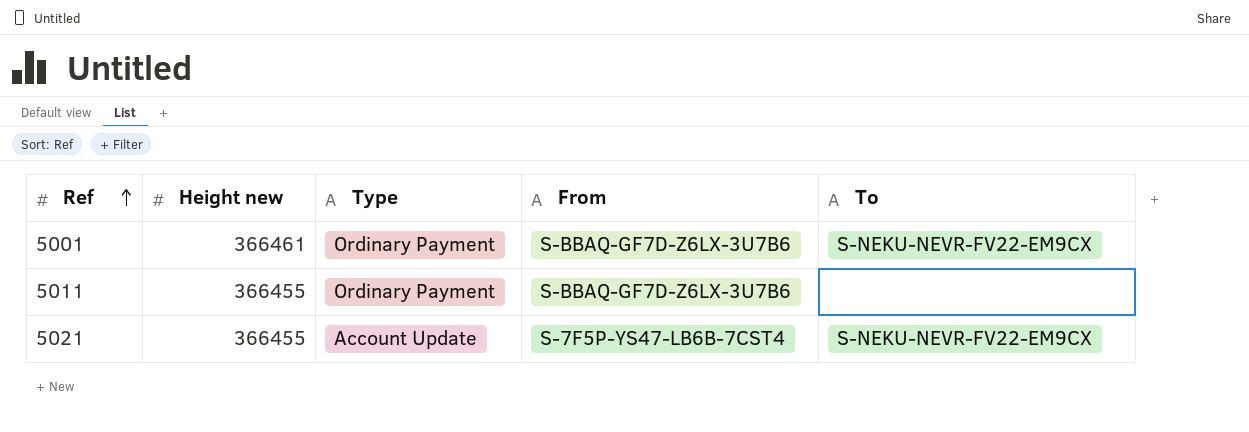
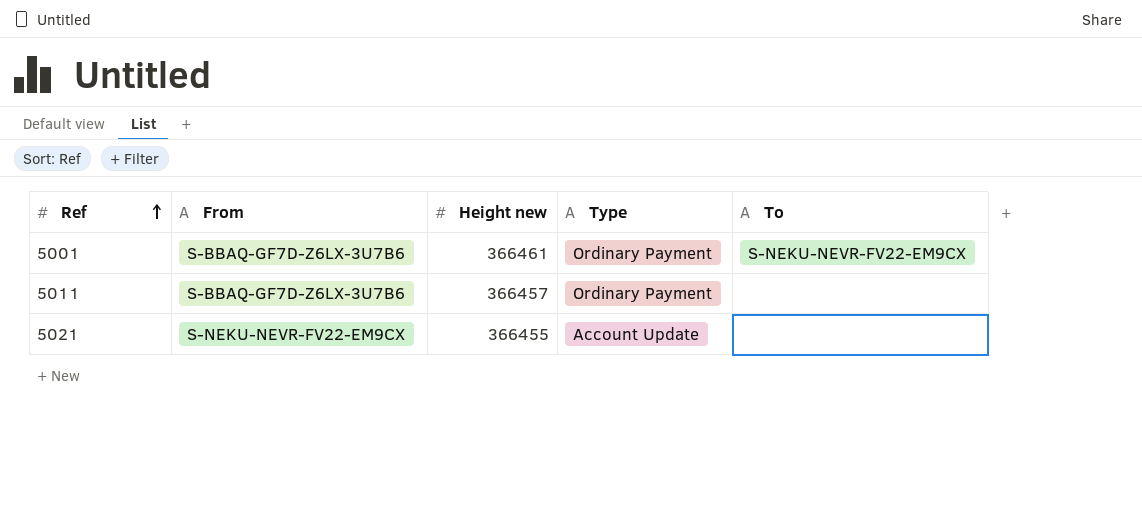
column From | position: 4 -> 2
5011 | Height new: 366455 -> 366457
5021 | From: S-7F5P-YS47-LB6B-7CST4 -> S-NEKU-NEVR-FV22-EM9CX
5021 | To: S-NEKU-NEVR-FV22-EM9CX -> none

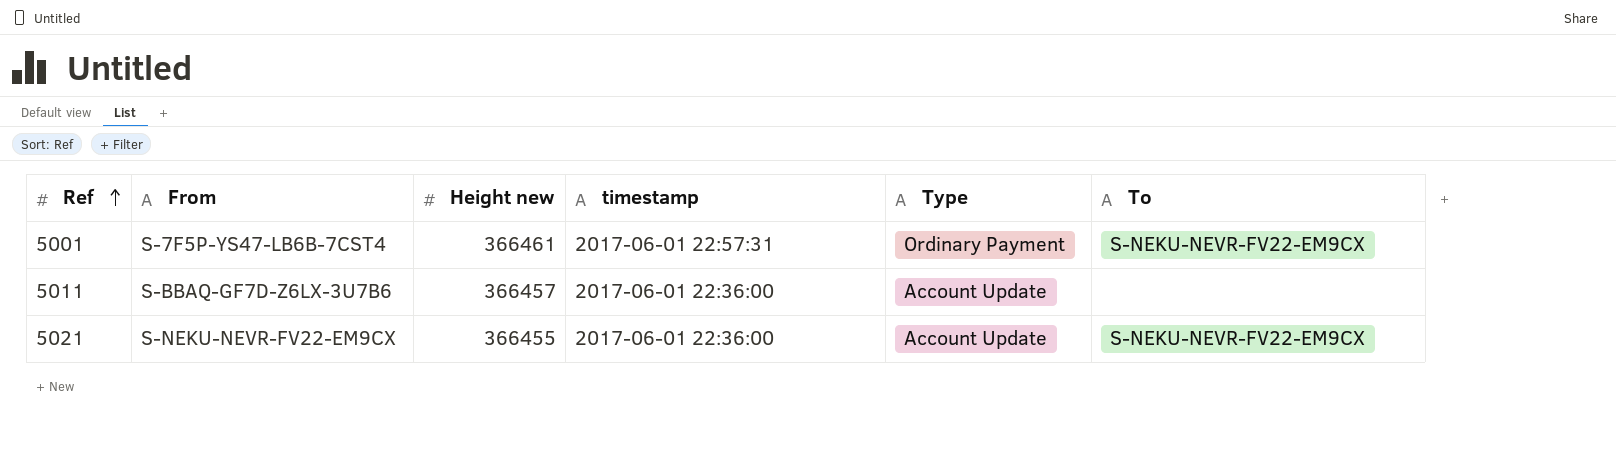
column timestamp | position: none -> 4
5001 | From: S-BBAQ-GF7D-Z6LX-3U7B6 -> S-7F5P-YS47-LB6B-7CST4
5011 | Type: Ordinary Payment -> Account Update
5021 | To: none -> S-NEKU-NEVR-FV22-EM9CX

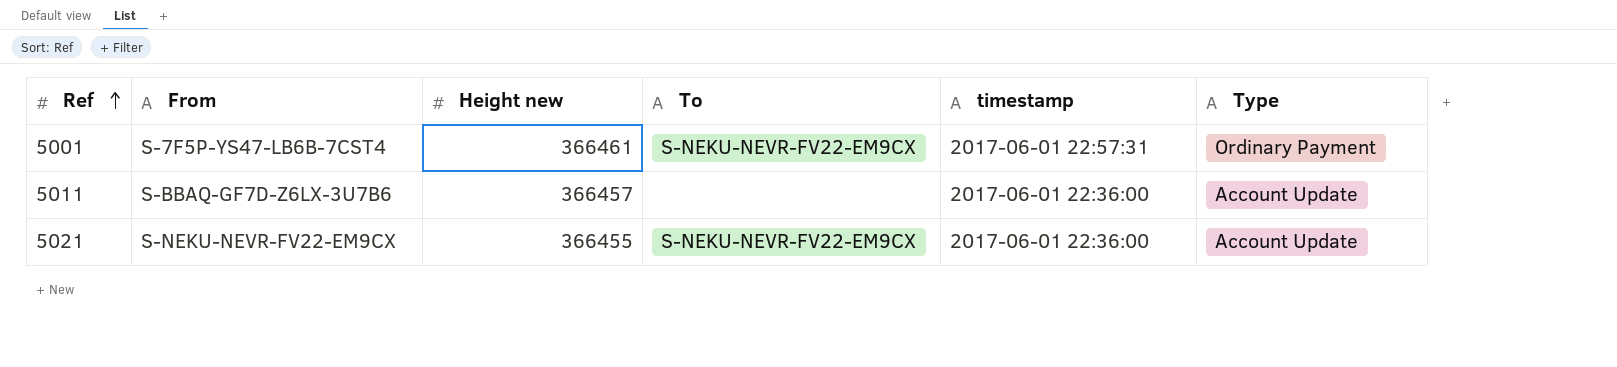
column To | position: 6 -> 4

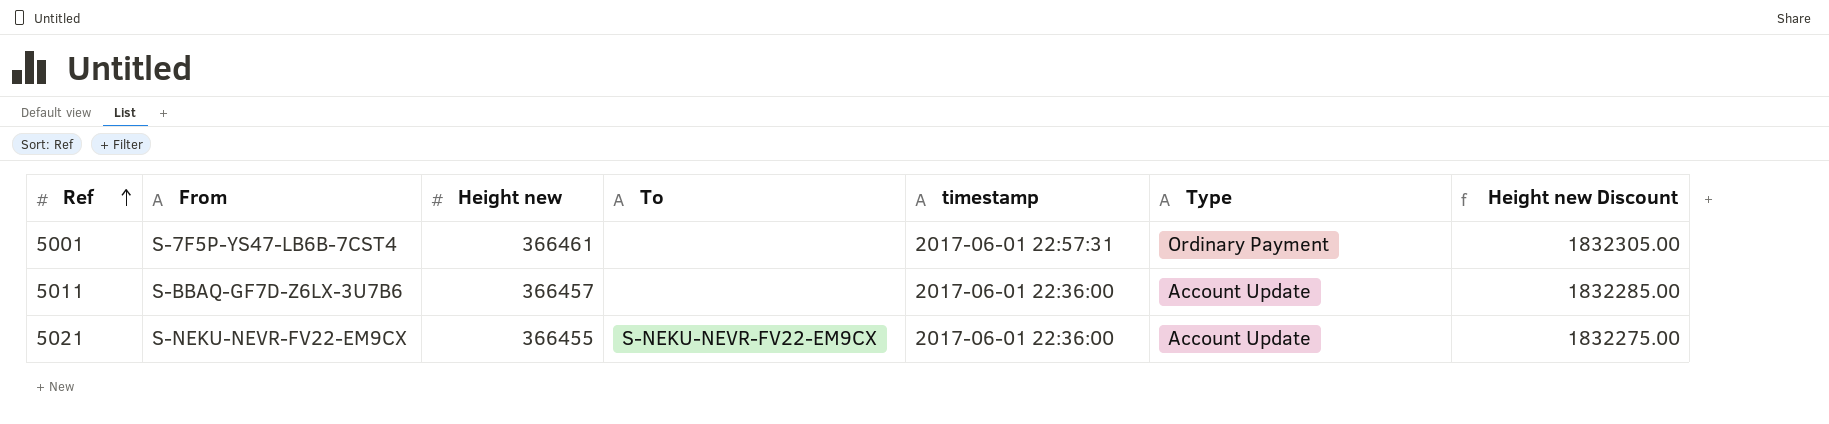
column Height new Discount | formula: none -> [Height new] * 5
5001 | To: S-NEKU-NEVR-FV22-EM9CX -> none

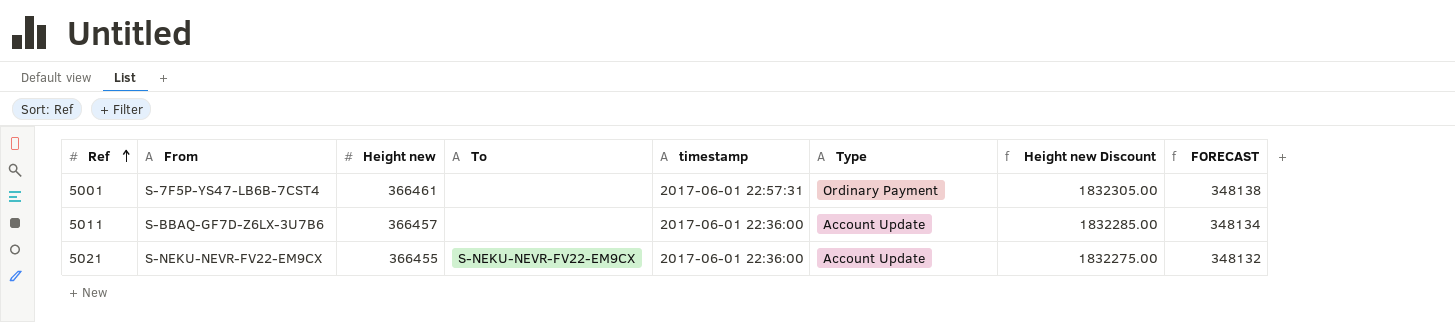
column FORECAST | formula: none -> [Height new] * 0.95

